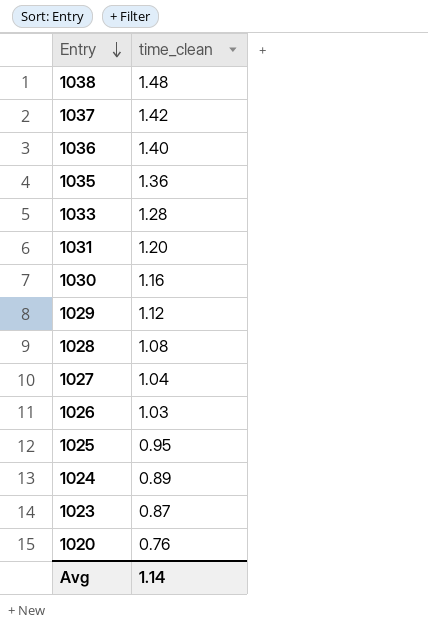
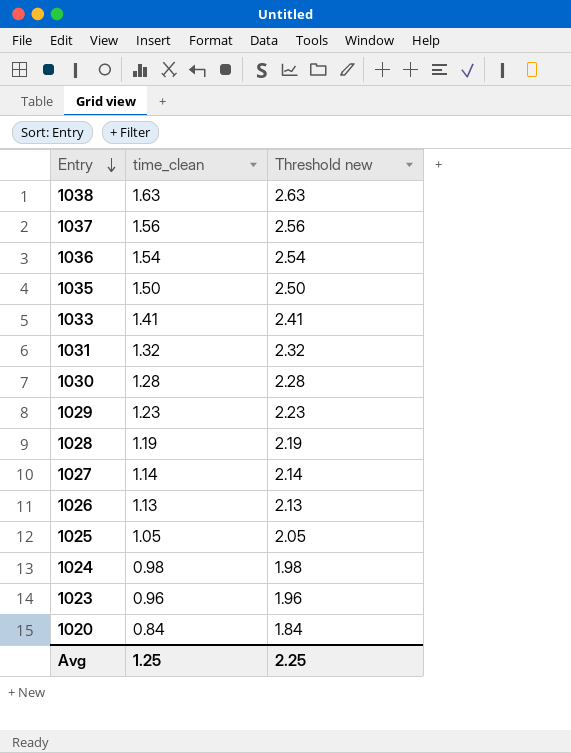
column Threshold new | formula: none -> [time_clean] + 1
1038 | time_clean: 1.48 -> 1.63
1037 | time_clean: 1.42 -> 1.56
1036 | time_clean: 1.40 -> 1.54
1035 | time_clean: 1.36 -> 1.50
1033 | time_clean: 1.28 -> 1.41
1031 | time_clean: 1.20 -> 1.32
1030 | time_clean: 1.16 -> 1.28
1029 | time_clean: 1.12 -> 1.23
1028 | time_clean: 1.08 -> 1.19
1027 | time_clean: 1.04 -> 1.14
1026 | time_clean: 1.03 -> 1.13
1025 | time_clean: 0.95 -> 1.05
1024 | time_clean: 0.89 -> 0.98
1023 | time_clean: 0.87 -> 0.96
1020 | time_clean: 0.76 -> 0.84
Avg | time_clean: 1.14 -> 1.25

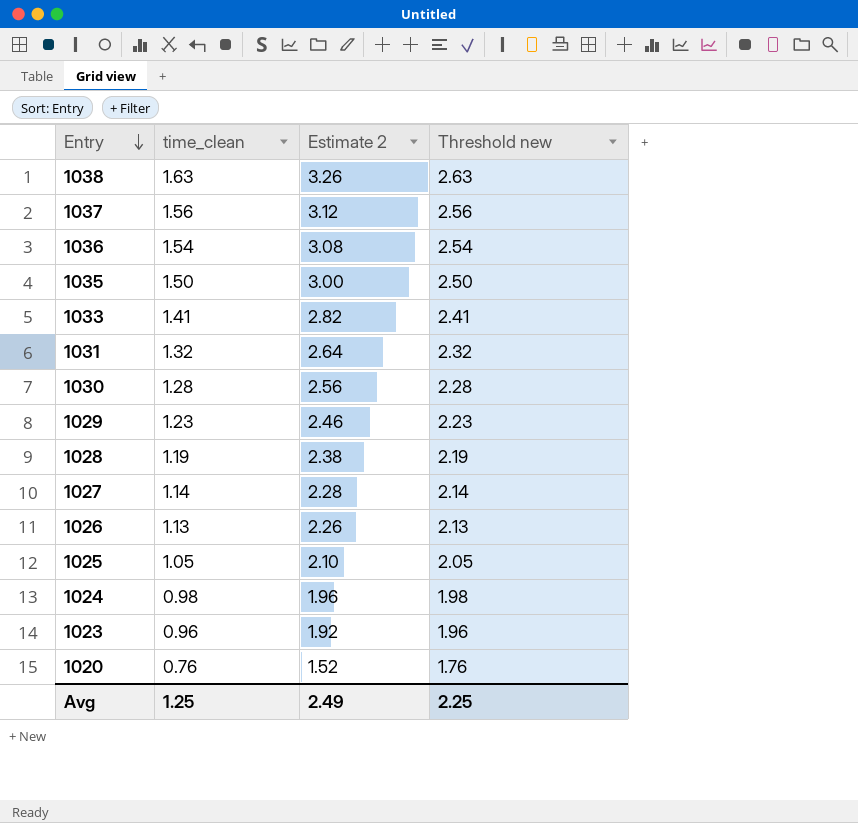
column Estimate 2 | formula: none -> [time_clean] * 2
1020 | time_clean: 0.84 -> 0.76
1020 | Threshold new: 1.84 -> 1.76

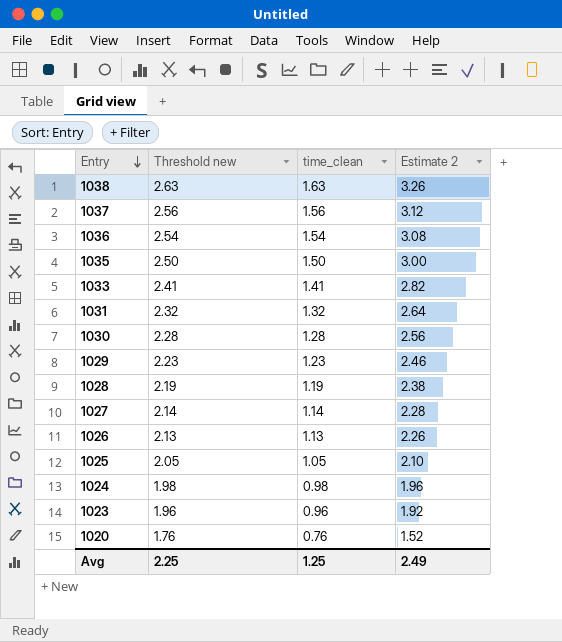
column Threshold new | position: 4 -> 2

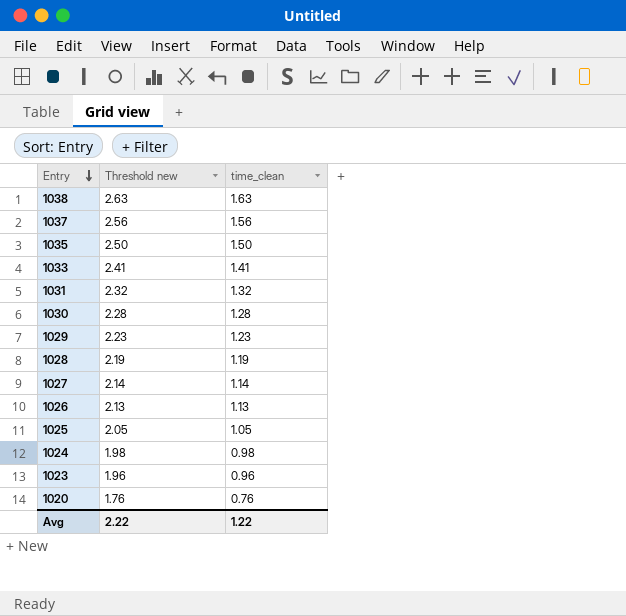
column Estimate 2 | formula: [time_clean] * 2 -> none
row 1036: 2.54 | 1.54 | 3.08 -> none
Avg | Threshold new: 2.25 -> 2.22
Avg | time_clean: 1.25 -> 1.22

